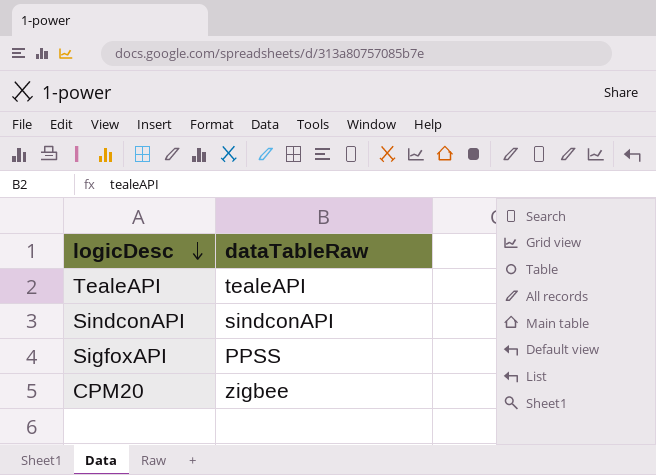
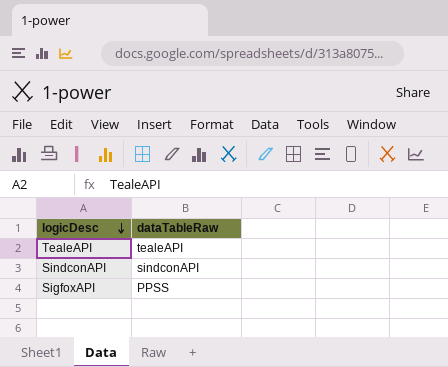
row CPM20: zigbee -> none

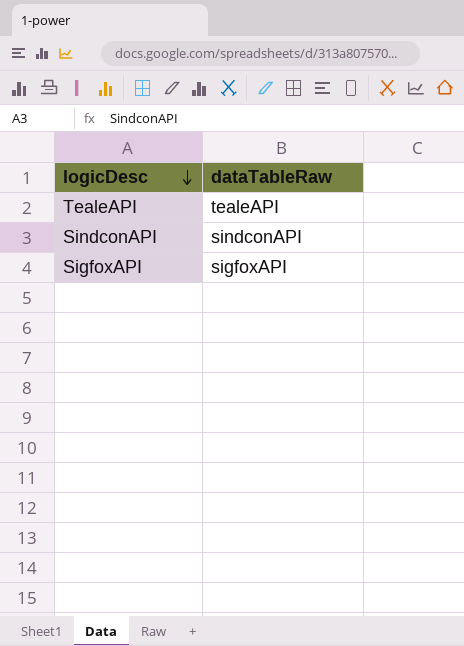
SigfoxAPI | dataTableRaw: PPSS -> sigfoxAPI

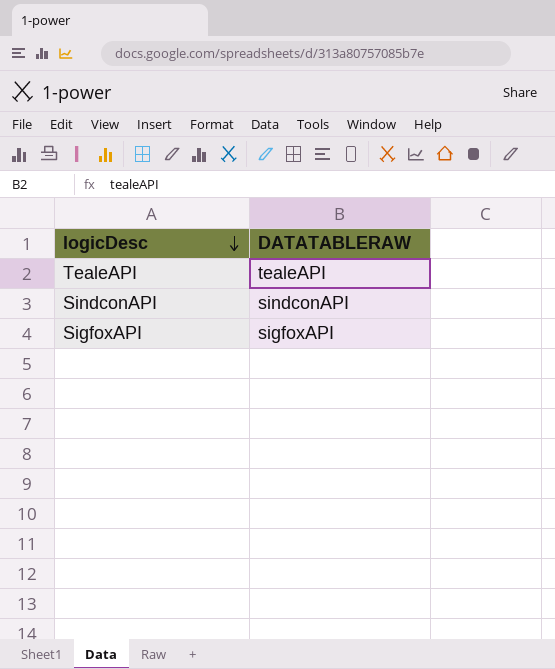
column name: dataTableRaw -> DATATABLERAW

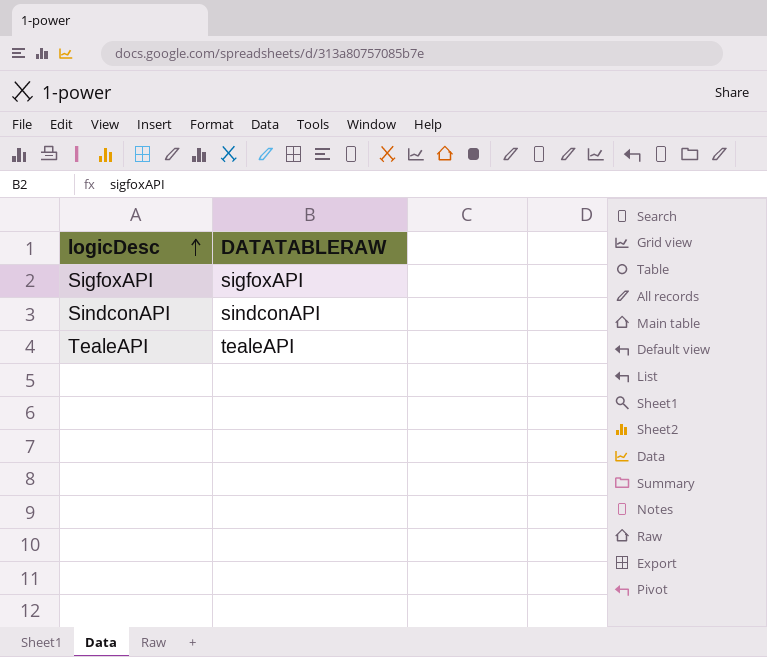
row order: logicDesc descending -> logicDesc ascending

